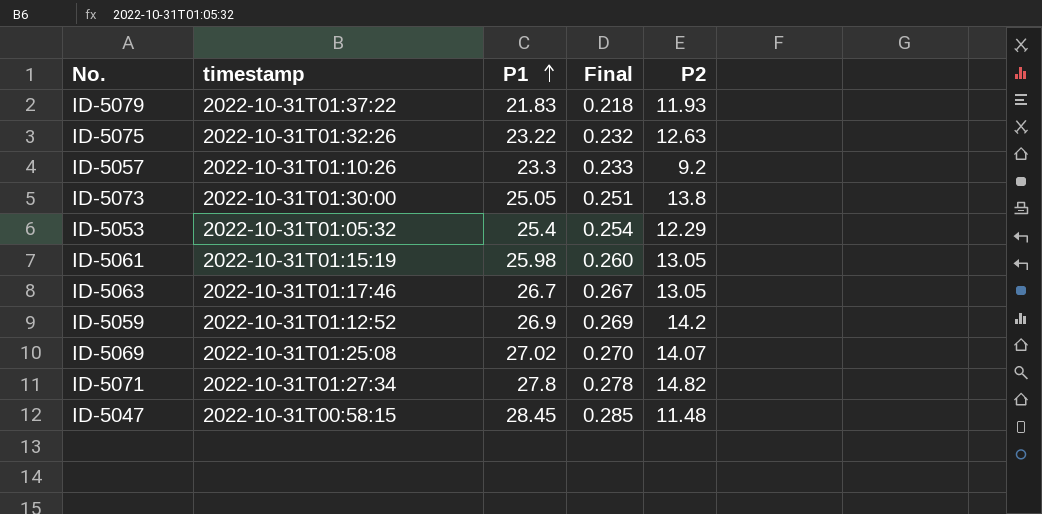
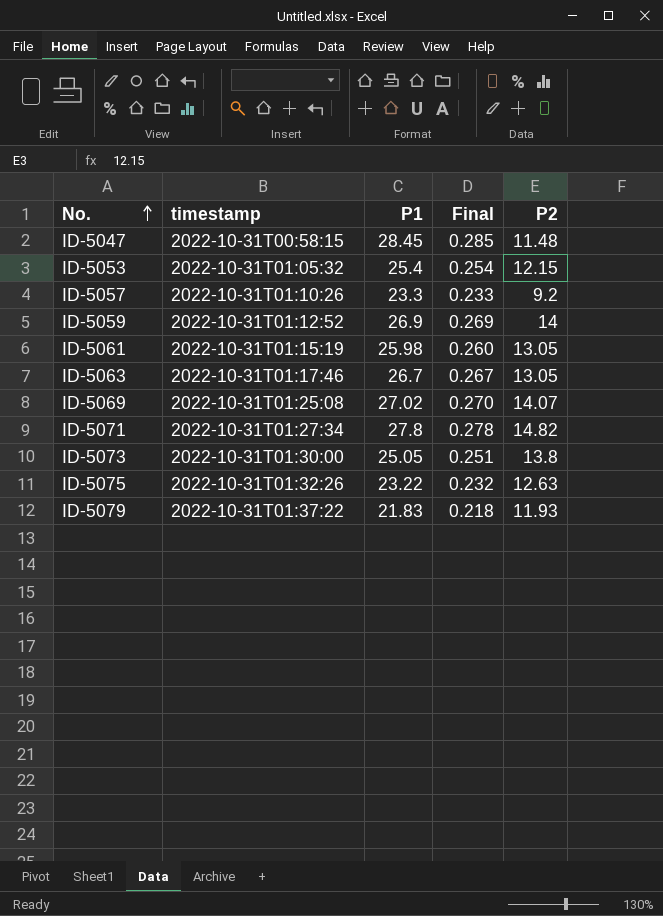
row order: P1 ascending -> No. ascending
ID-5053 | P2: 12.29 -> 12.15
ID-5059 | P2: 14.2 -> 14

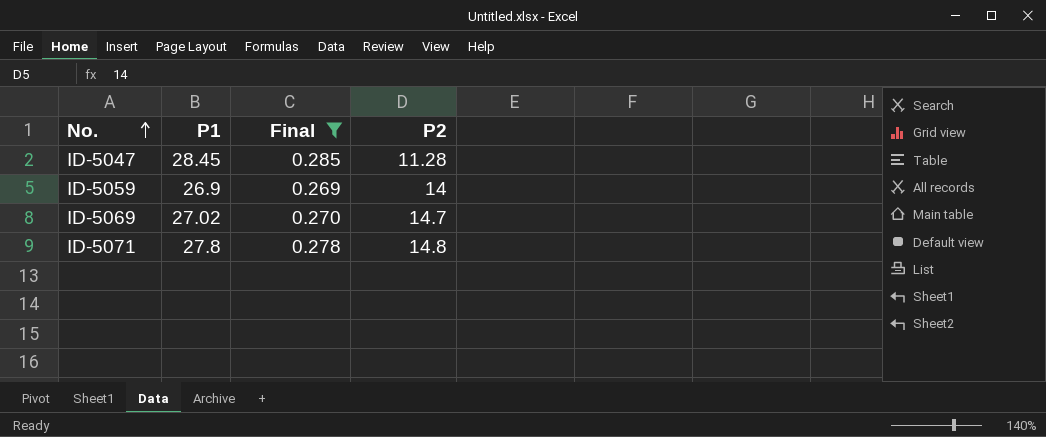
filter: none -> Final >= 0.269
column timestamp | position: 2 -> none
ID-5047 | P2: 11.48 -> 11.28
ID-5069 | P2: 14.07 -> 14.7
ID-5071 | P2: 14.82 -> 14.8

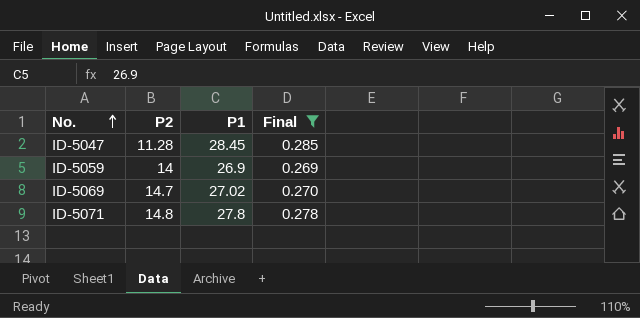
column P2 | position: 4 -> 2

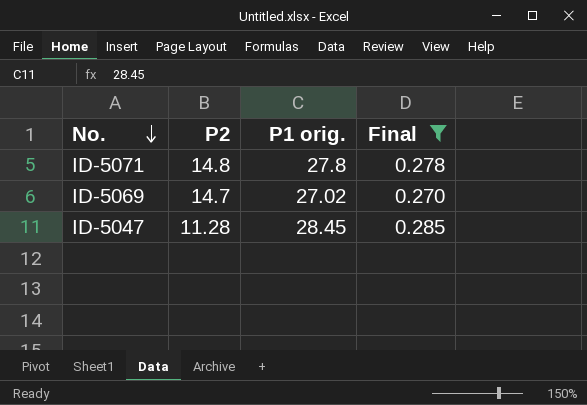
row order: No. ascending -> No. descending
column name: P1 -> P1 orig.
row ID-5059: 14 | 26.9 | 0.269 -> none

